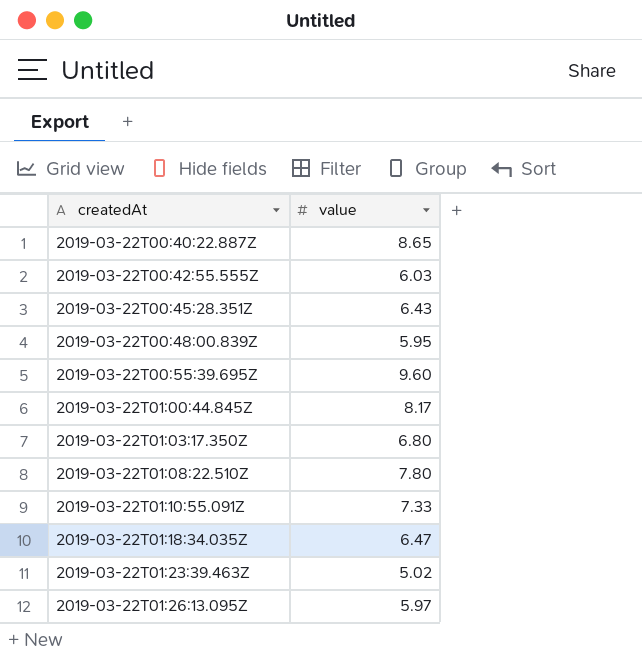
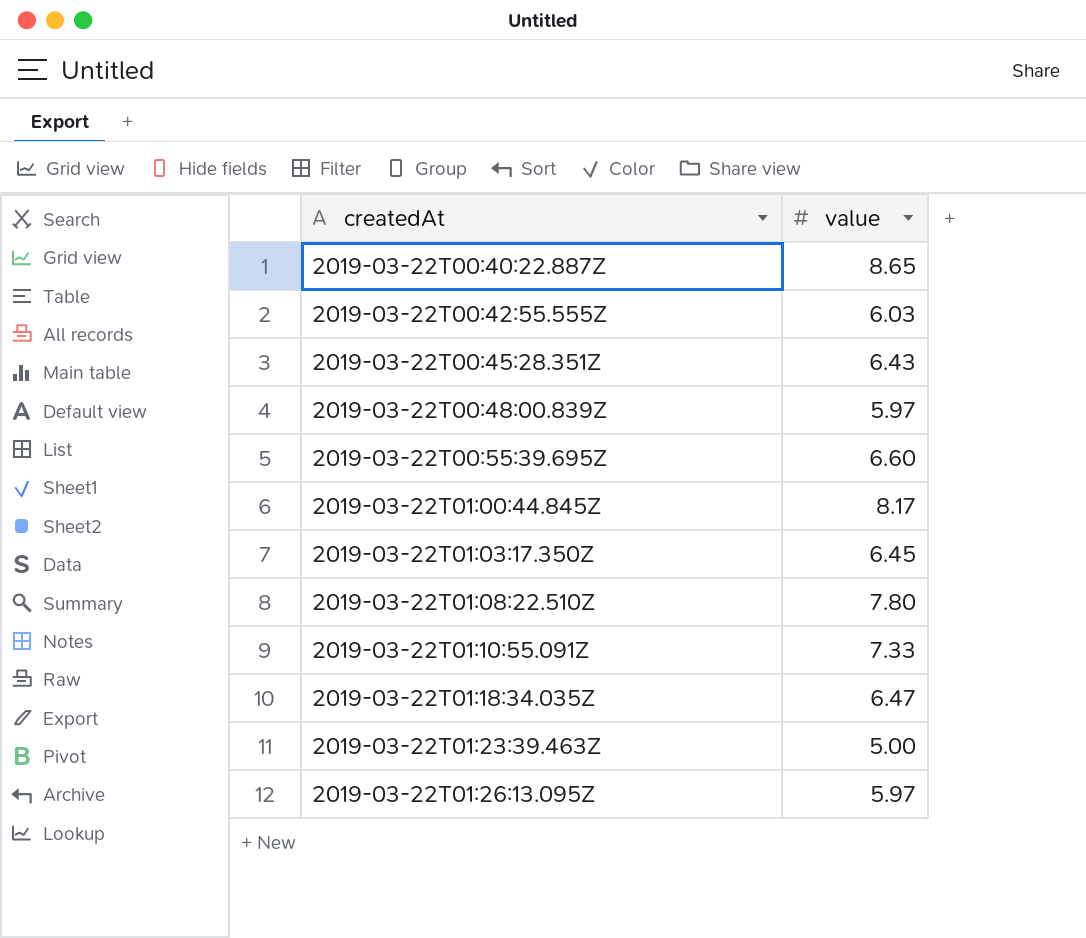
2019-03-22T00:48:00.839Z | value: 5.95 -> 5.97
2019-03-22T00:55:39.695Z | value: 9.60 -> 6.60
2019-03-22T01:03:17.350Z | value: 6.80 -> 6.45
2019-03-22T01:23:39.463Z | value: 5.02 -> 5.00

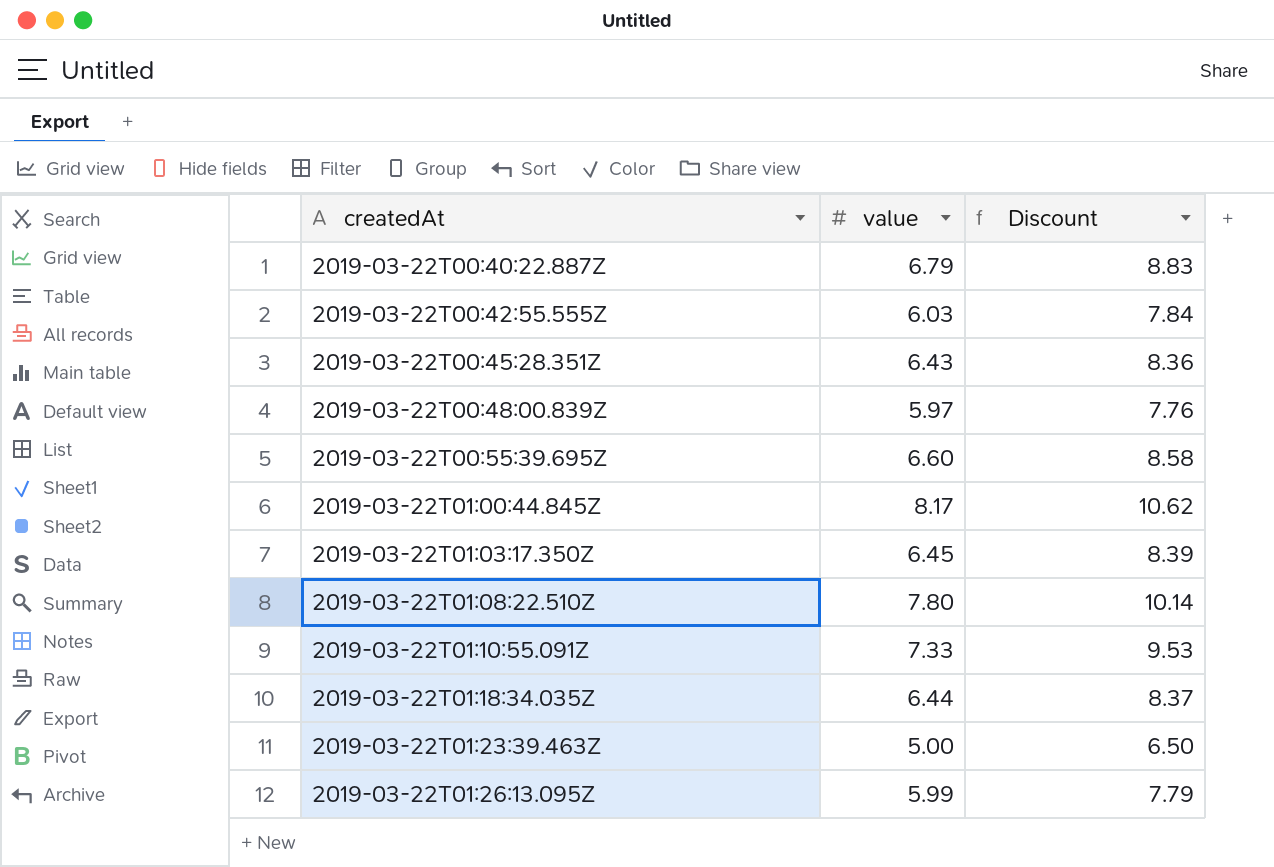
column Discount | formula: none -> [value] * 1.3
2019-03-22T00:40:22.887Z | value: 8.65 -> 6.79
2019-03-22T01:18:34.035Z | value: 6.47 -> 6.44
2019-03-22T01:26:13.095Z | value: 5.97 -> 5.99

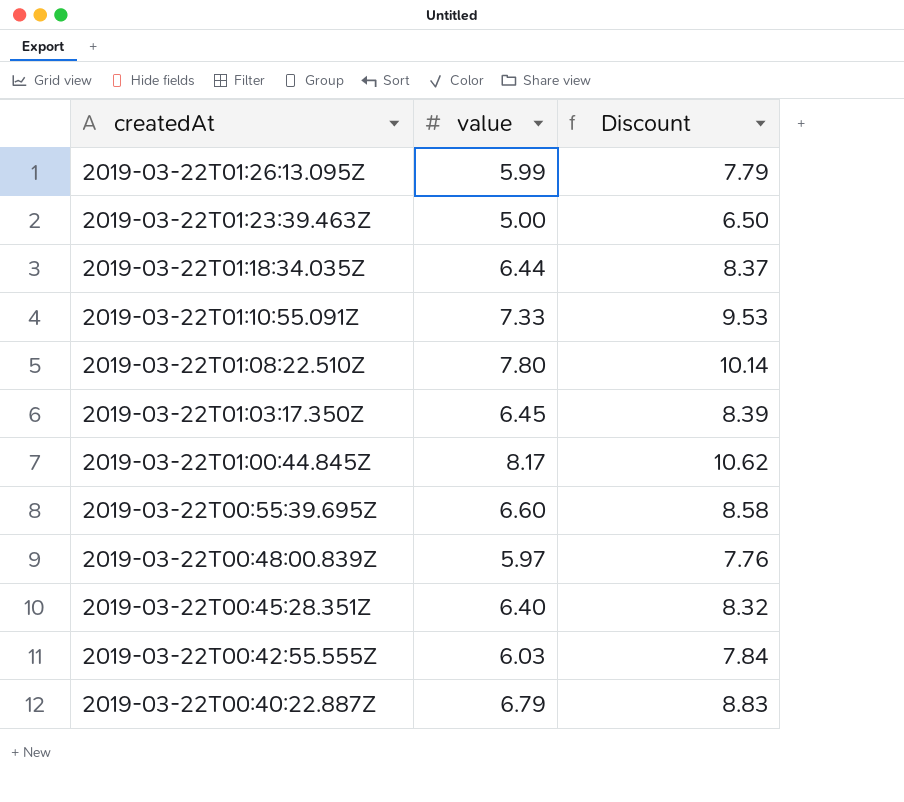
row order: createdAt ascending -> createdAt descending
2019-03-22T00:45:28.351Z | value: 6.43 -> 6.40
2019-03-22T00:45:28.351Z | Discount: 8.36 -> 8.32

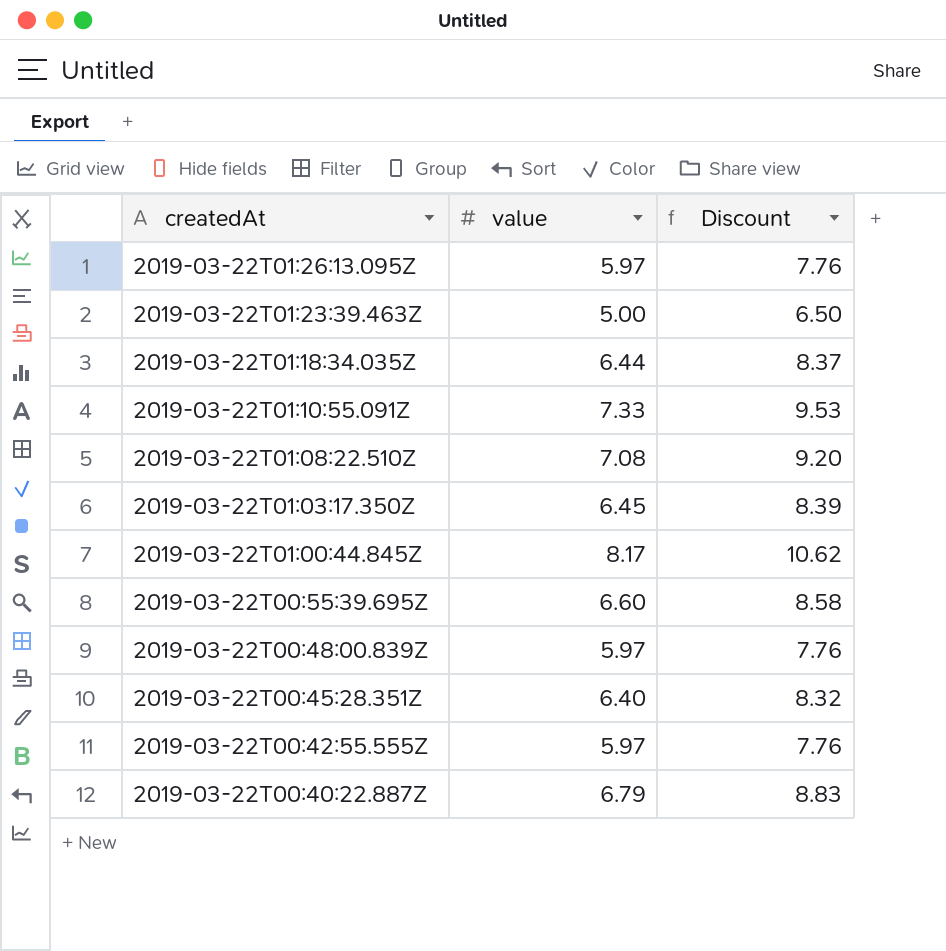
2019-03-22T01:26:13.095Z | value: 5.99 -> 5.97
2019-03-22T01:26:13.095Z | Discount: 7.79 -> 7.76
2019-03-22T01:08:22.510Z | value: 7.80 -> 7.08
2019-03-22T01:08:22.510Z | Discount: 10.14 -> 9.20
2019-03-22T00:42:55.555Z | value: 6.03 -> 5.97
2019-03-22T00:42:55.555Z | Discount: 7.84 -> 7.76

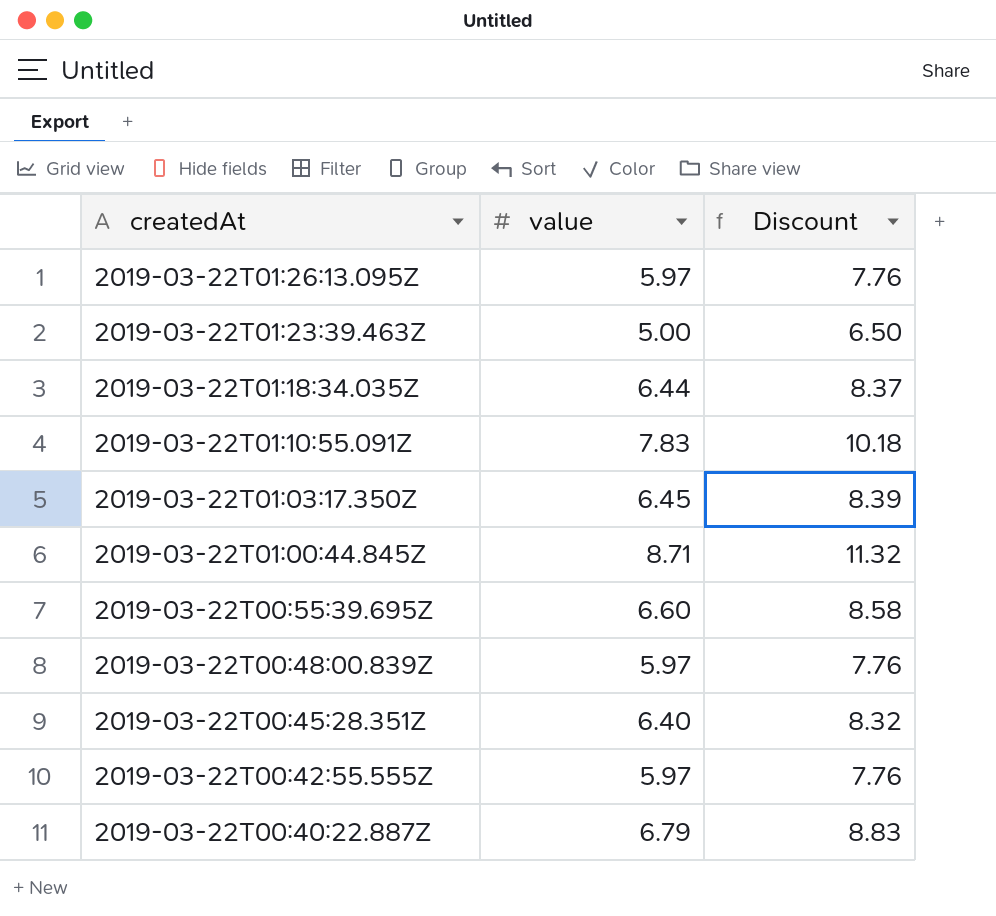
row 2019-03-22T01:08:22.510Z: 7.08 | 9.20 -> none
2019-03-22T01:10:55.091Z | value: 7.33 -> 7.83
2019-03-22T01:10:55.091Z | Discount: 9.53 -> 10.18
2019-03-22T01:00:44.845Z | value: 8.17 -> 8.71
2019-03-22T01:00:44.845Z | Discount: 10.62 -> 11.32

